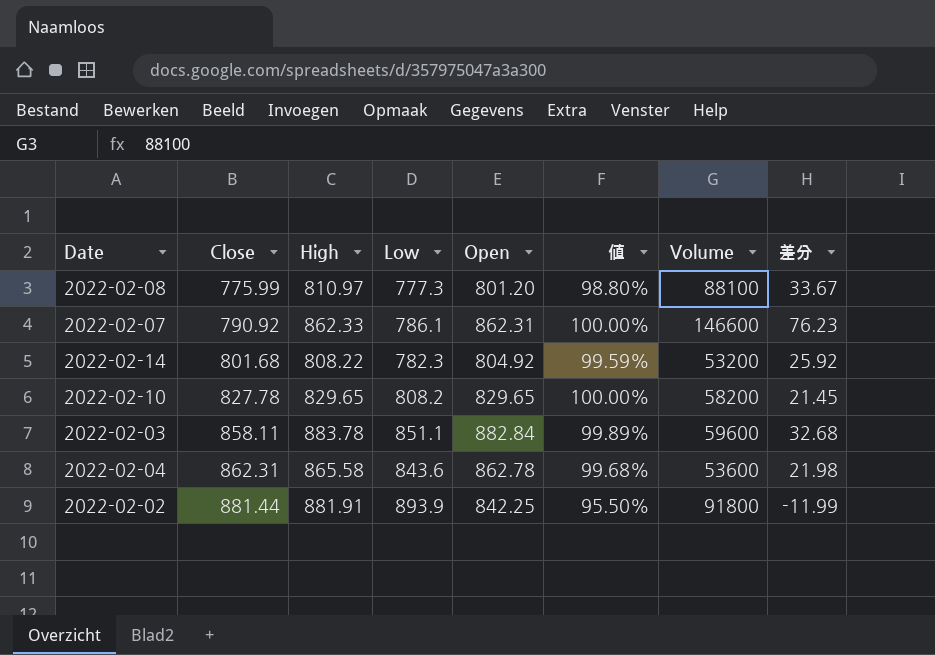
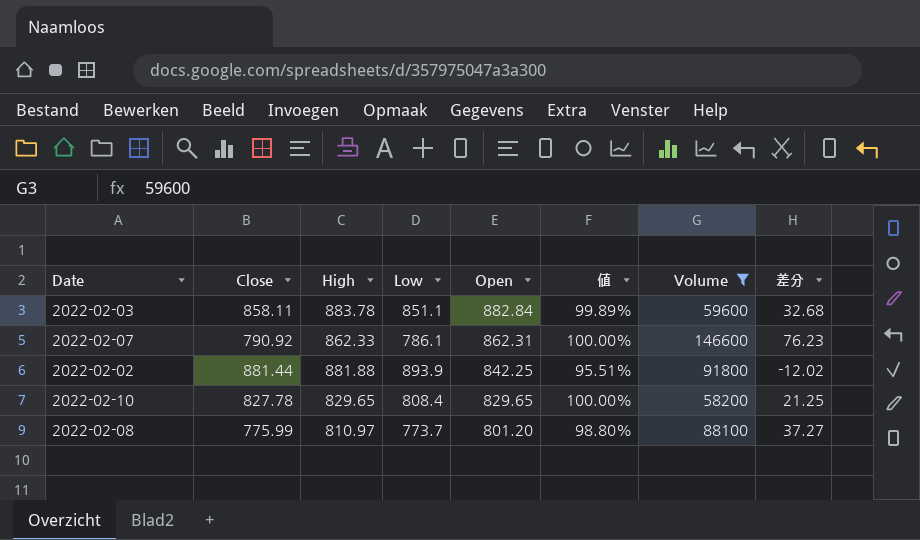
filter: none -> Volume >= 58200
row order: Close ascending -> Open descending
2022-02-02 | High: 881.91 -> 881.88
2022-02-02 | 値: 95.50% -> 95.51%
2022-02-02 | 差分: -11.99 -> -12.02
2022-02-10 | Low: 808.2 -> 808.4
2022-02-10 | 差分: 21.45 -> 21.25
2022-02-08 | Low: 777.3 -> 773.7
2022-02-08 | 差分: 33.67 -> 37.27

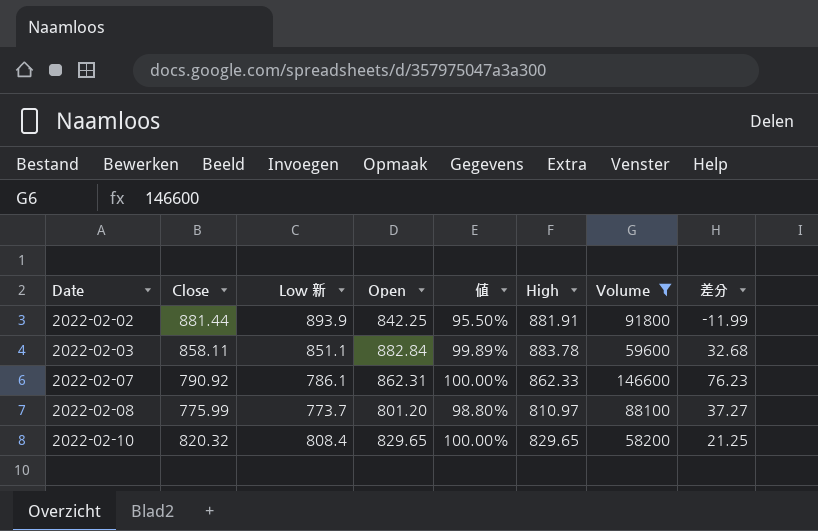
row order: Open descending -> Date ascending
column name: Low -> Low 新
column High | position: 3 -> 6
2022-02-02 | 値: 95.51% -> 95.50%
2022-02-02 | High: 881.88 -> 881.91
2022-02-02 | 差分: -12.02 -> -11.99
2022-02-10 | Close: 827.78 -> 820.32

